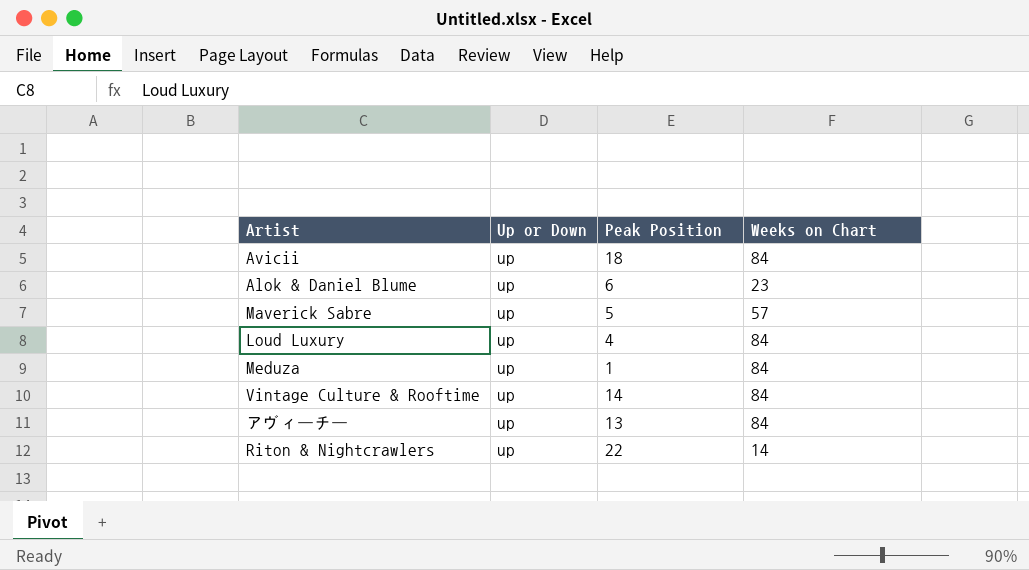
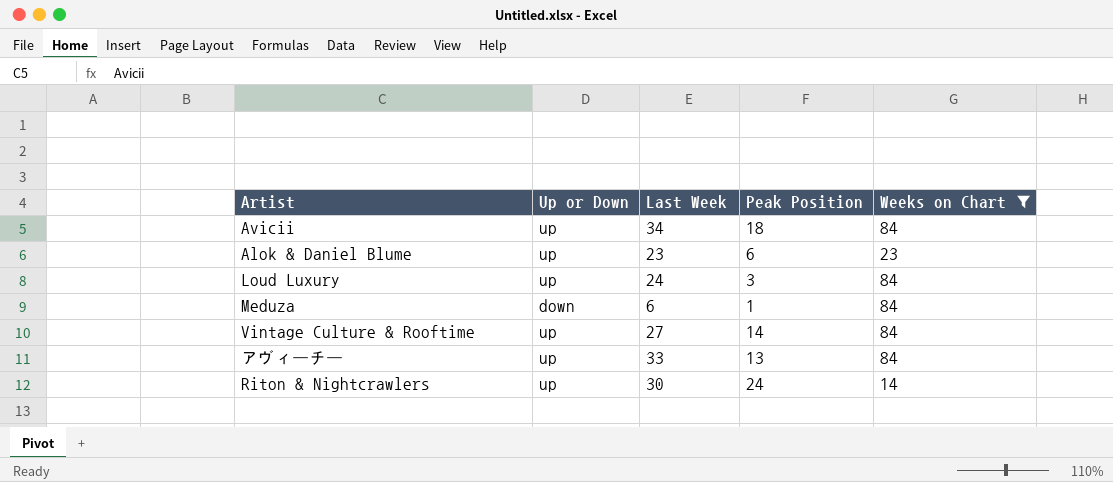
filter: none -> Weeks on Chart != 57
column Last Week | position: none -> 3
Loud Luxury | Peak Position: 4 -> 3
Meduza | Up or Down: up -> down
Riton & Nightcrawlers | Peak Position: 22 -> 24

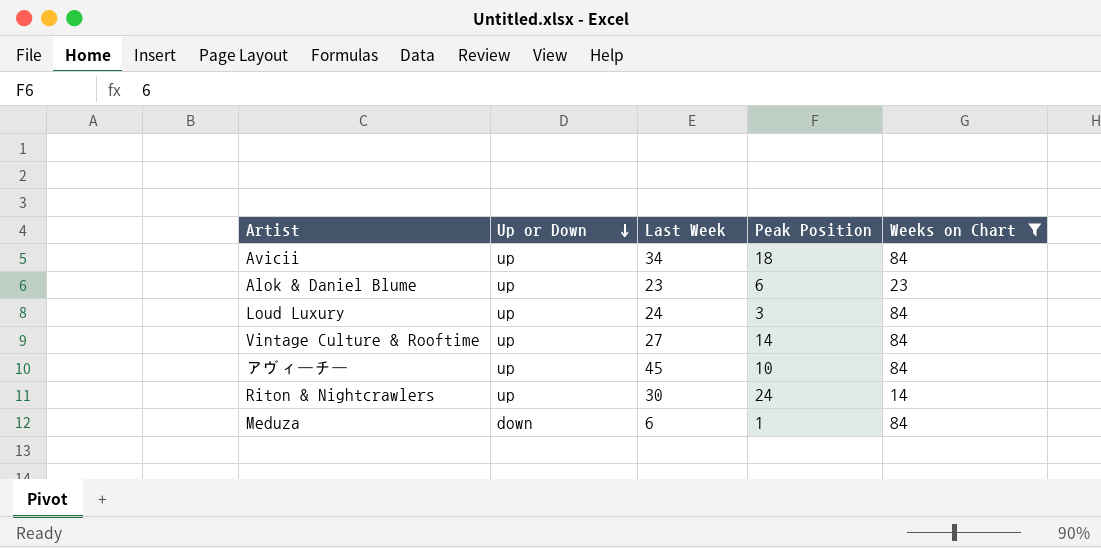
row order: none -> Up or Down descending
アヴィーチー | Last Week: 33 -> 45
アヴィーチー | Peak Position: 13 -> 10

